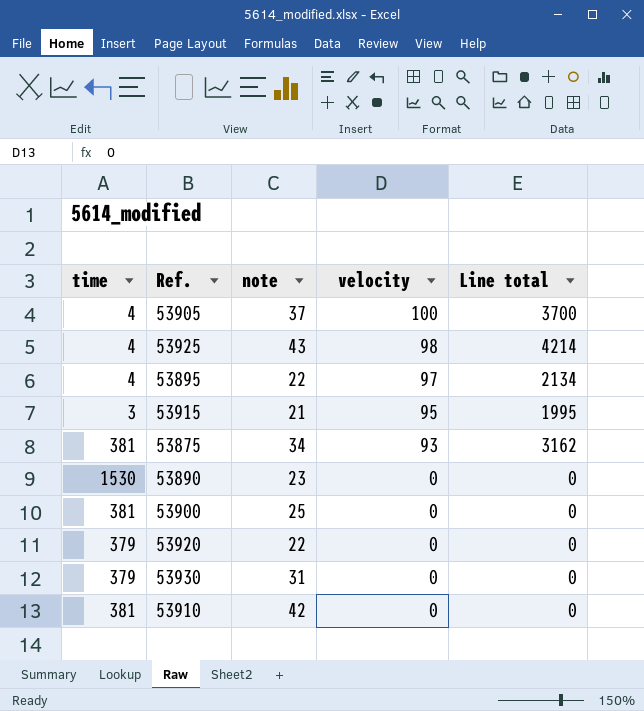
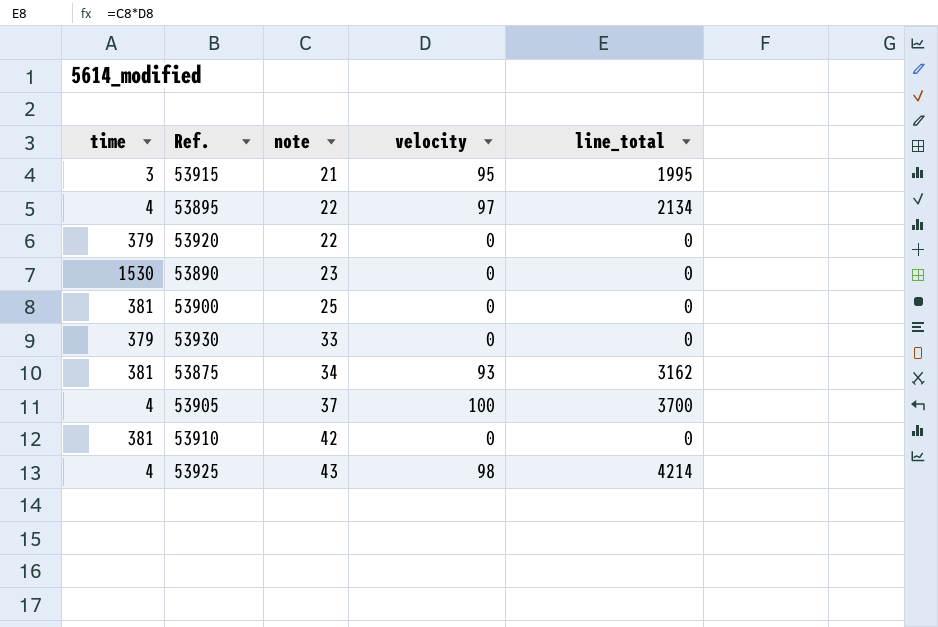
row order: velocity descending -> note ascending
column name: Line total -> line_total
53930 | note: 31 -> 33

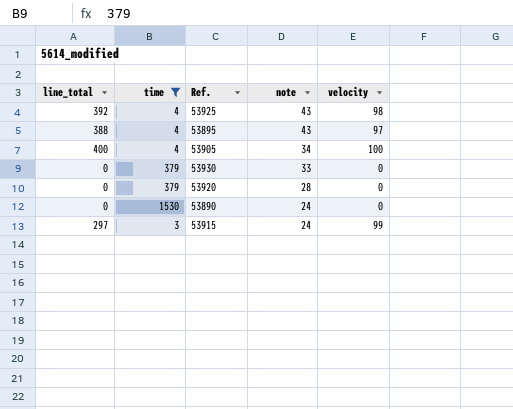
filter: none -> time != 381
row order: note ascending -> note descending
column line_total | formula: [note] * [velocity] -> [time] * [velocity]
column line_total | position: 5 -> 1
53895 | note: 22 -> 43
53905 | note: 37 -> 34
53920 | note: 22 -> 28
53890 | note: 23 -> 24
53915 | note: 21 -> 24
53915 | velocity: 95 -> 99

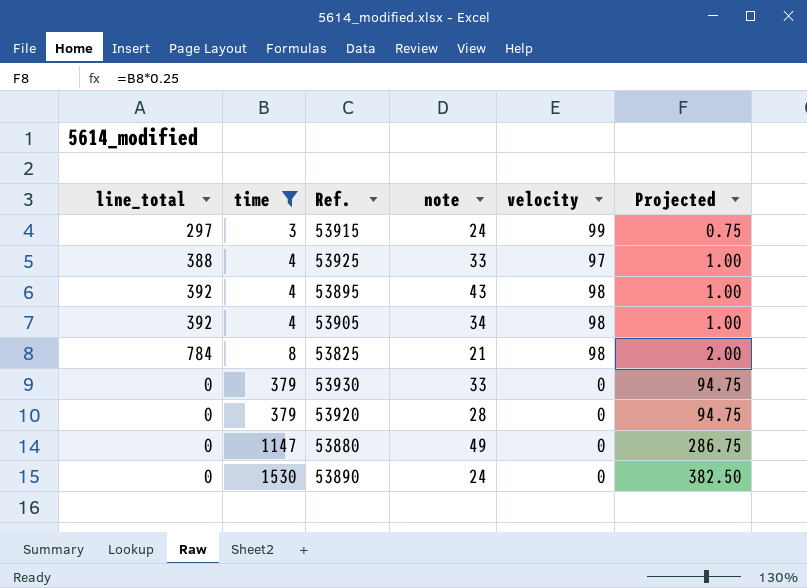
row order: note descending -> time ascending
column Projected | formula: none -> [time] * 0.25
53925 | line_total: 392 -> 388
53925 | note: 43 -> 33
53925 | velocity: 98 -> 97
53895 | line_total: 388 -> 392
53895 | velocity: 97 -> 98
53905 | line_total: 400 -> 392
53905 | velocity: 100 -> 98
row 53825: none -> 784 | 8 | 21 | 98 | 2.00
row 53880: none -> 0 | 1147 | 49 | 0 | 286.75

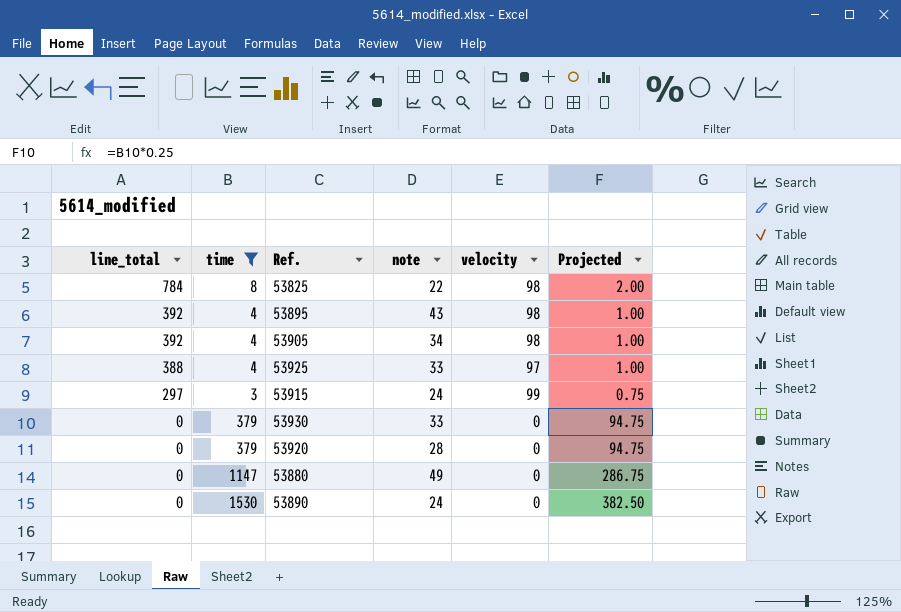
row order: time ascending -> line_total descending
53825 | note: 21 -> 22

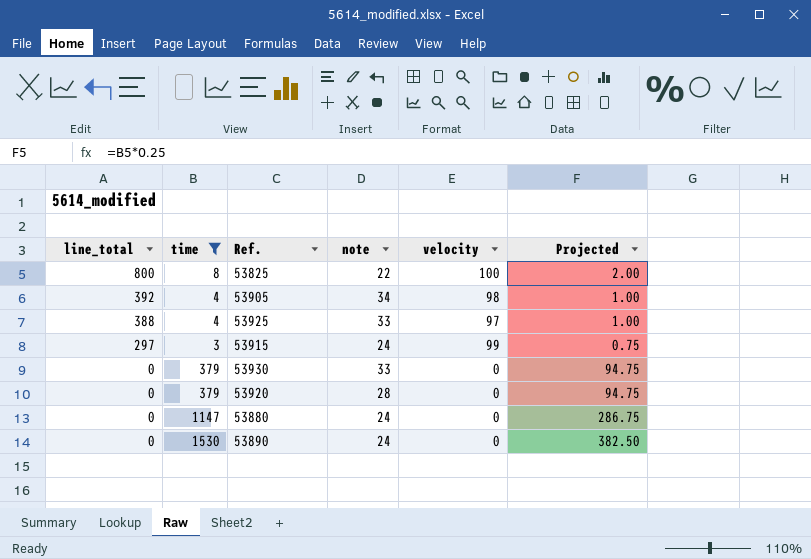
row 53895: 392 | 4 | 43 | 98 | 1.00 -> none
53825 | line_total: 784 -> 800
53825 | velocity: 98 -> 100
53880 | note: 49 -> 24

